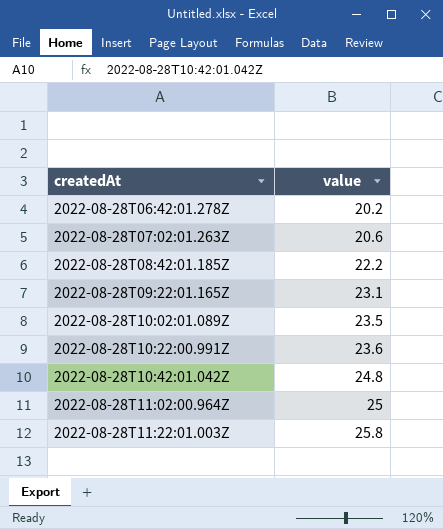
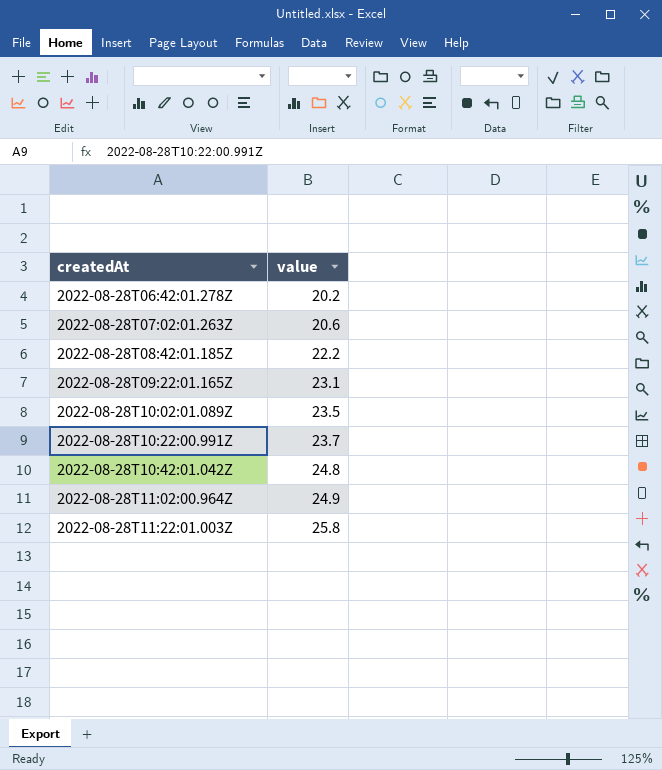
2022-08-28T10:22:00.991Z | value: 23.6 -> 23.7
2022-08-28T11:02:00.964Z | value: 25 -> 24.9

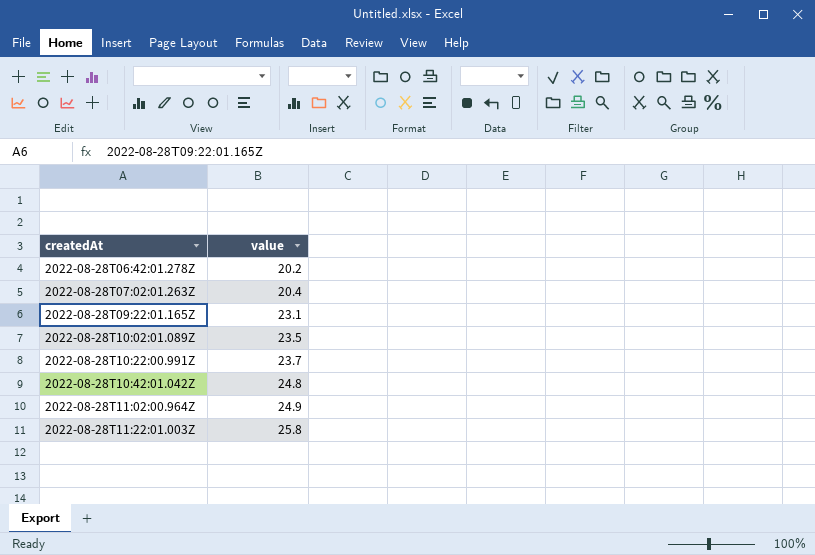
row 2022-08-28T08:42:01.185Z: 22.2 -> none
2022-08-28T07:02:01.263Z | value: 20.6 -> 20.4

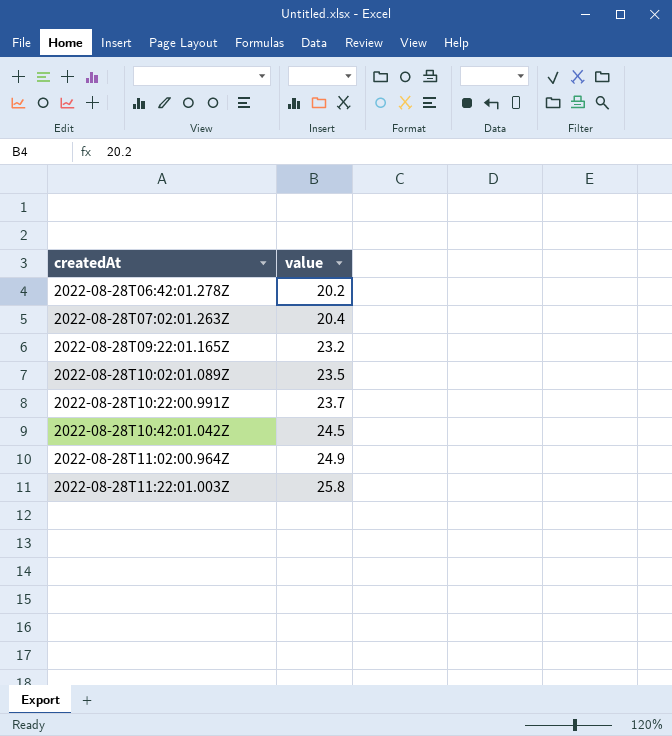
2022-08-28T09:22:01.165Z | value: 23.1 -> 23.2
2022-08-28T10:42:01.042Z | value: 24.8 -> 24.5

